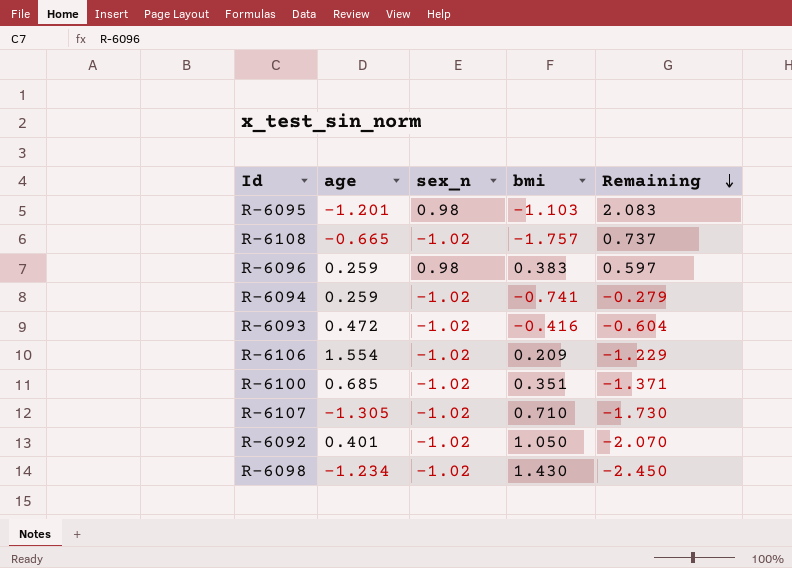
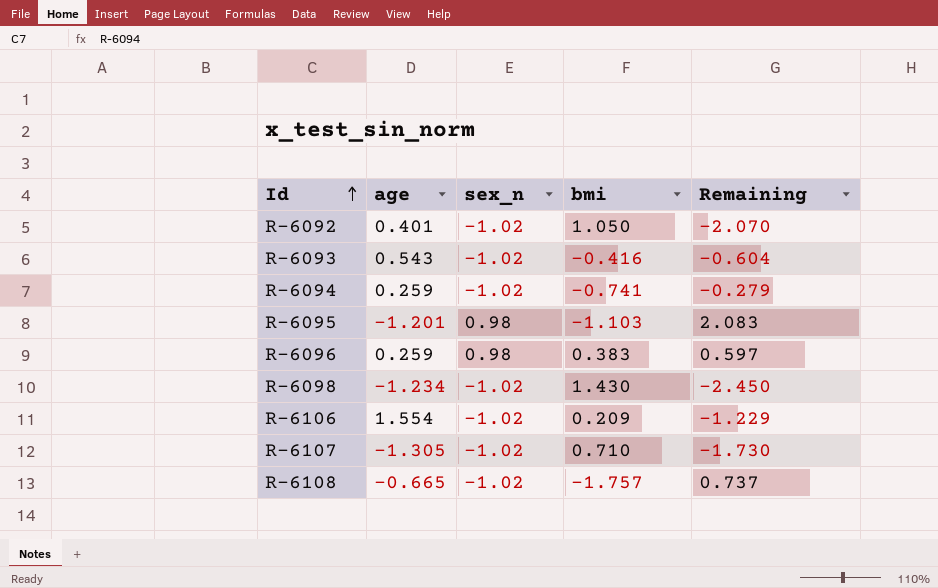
row order: Remaining descending -> Id ascending
row R-6100: 0.685 | -1.02 | 0.351 | -1.371 -> none
R-6093 | age: 0.472 -> 0.543

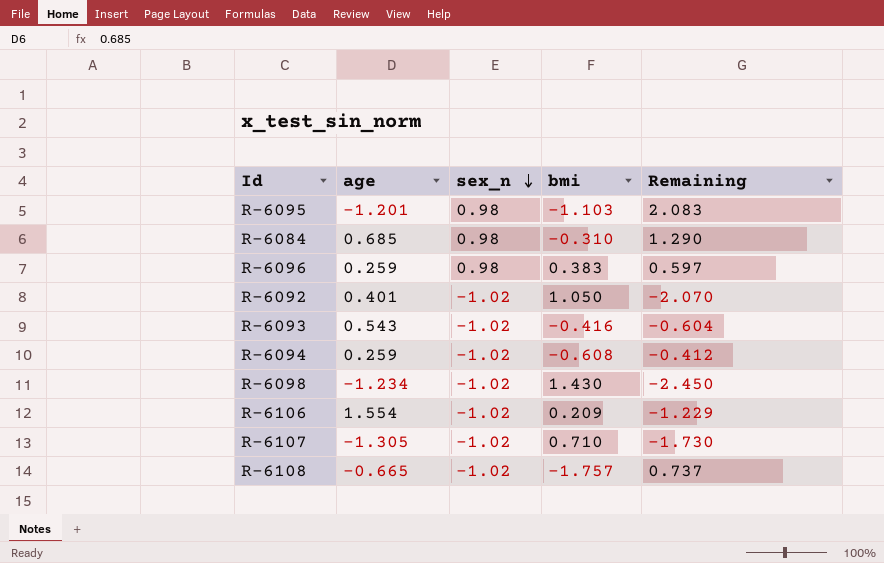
row order: Id ascending -> sex_n descending
row R-6084: none -> 0.685 | 0.98 | -0.310 | 1.290
R-6094 | bmi: -0.741 -> -0.608
R-6094 | Remaining: -0.279 -> -0.412

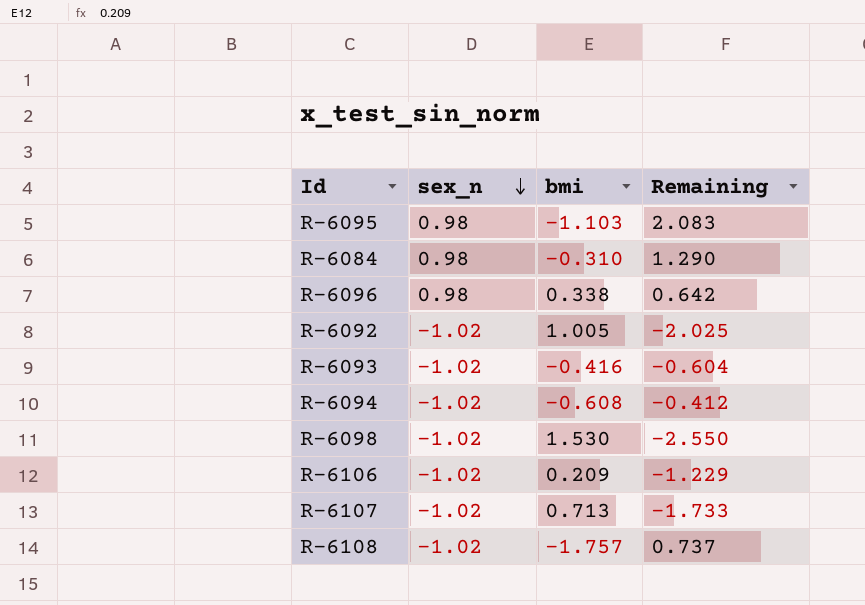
column age | position: 2 -> none
R-6096 | bmi: 0.383 -> 0.338
R-6096 | Remaining: 0.597 -> 0.642
R-6092 | bmi: 1.050 -> 1.005
R-6092 | Remaining: -2.070 -> -2.025
R-6098 | bmi: 1.430 -> 1.530
R-6098 | Remaining: -2.450 -> -2.550
R-6107 | bmi: 0.710 -> 0.713
R-6107 | Remaining: -1.730 -> -1.733

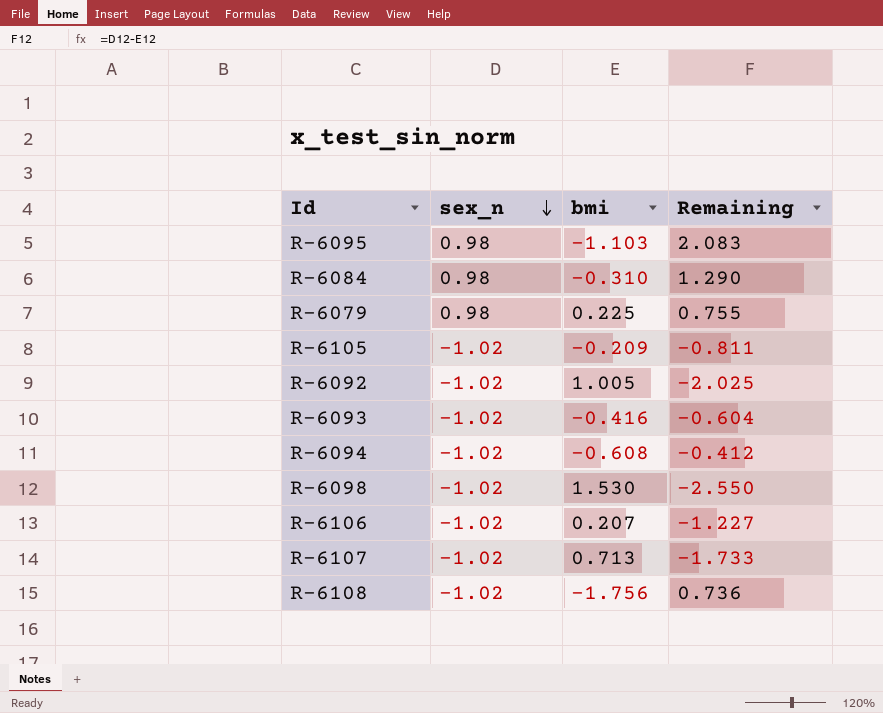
row R-6096: 0.98 | 0.338 | 0.642 -> none
row R-6079: none -> 0.98 | 0.225 | 0.755
row R-6105: none -> -1.02 | -0.209 | -0.811
R-6106 | bmi: 0.209 -> 0.207
R-6106 | Remaining: -1.229 -> -1.227
R-6108 | bmi: -1.757 -> -1.756
R-6108 | Remaining: 0.737 -> 0.736

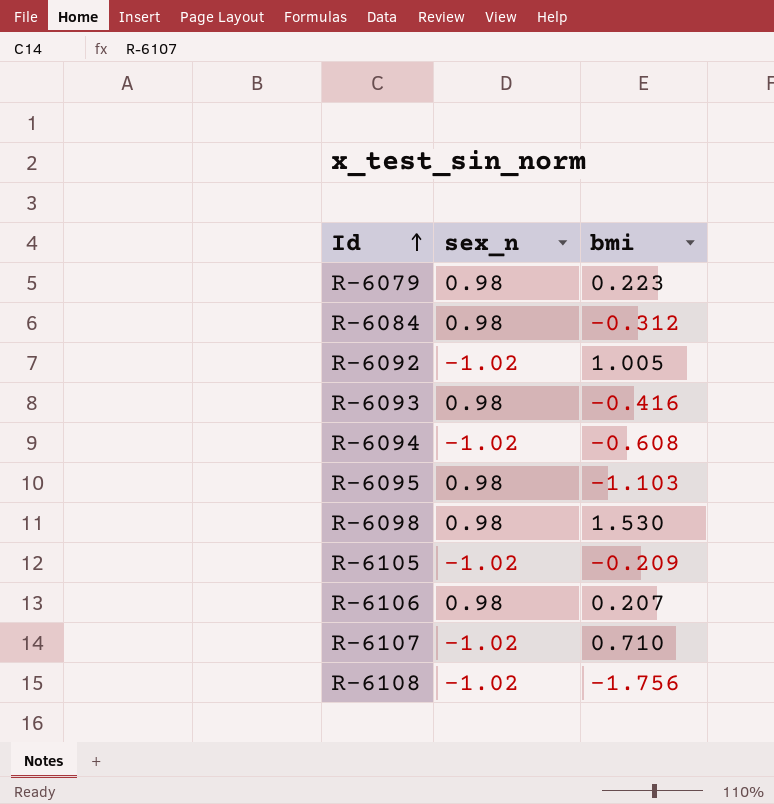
row order: sex_n descending -> Id ascending
column Remaining | formula: [sex_n] - [bmi] -> none
R-6079 | bmi: 0.225 -> 0.223
R-6084 | bmi: -0.310 -> -0.312
R-6093 | sex_n: -1.02 -> 0.98
R-6098 | sex_n: -1.02 -> 0.98
R-6106 | sex_n: -1.02 -> 0.98
R-6107 | bmi: 0.713 -> 0.710

